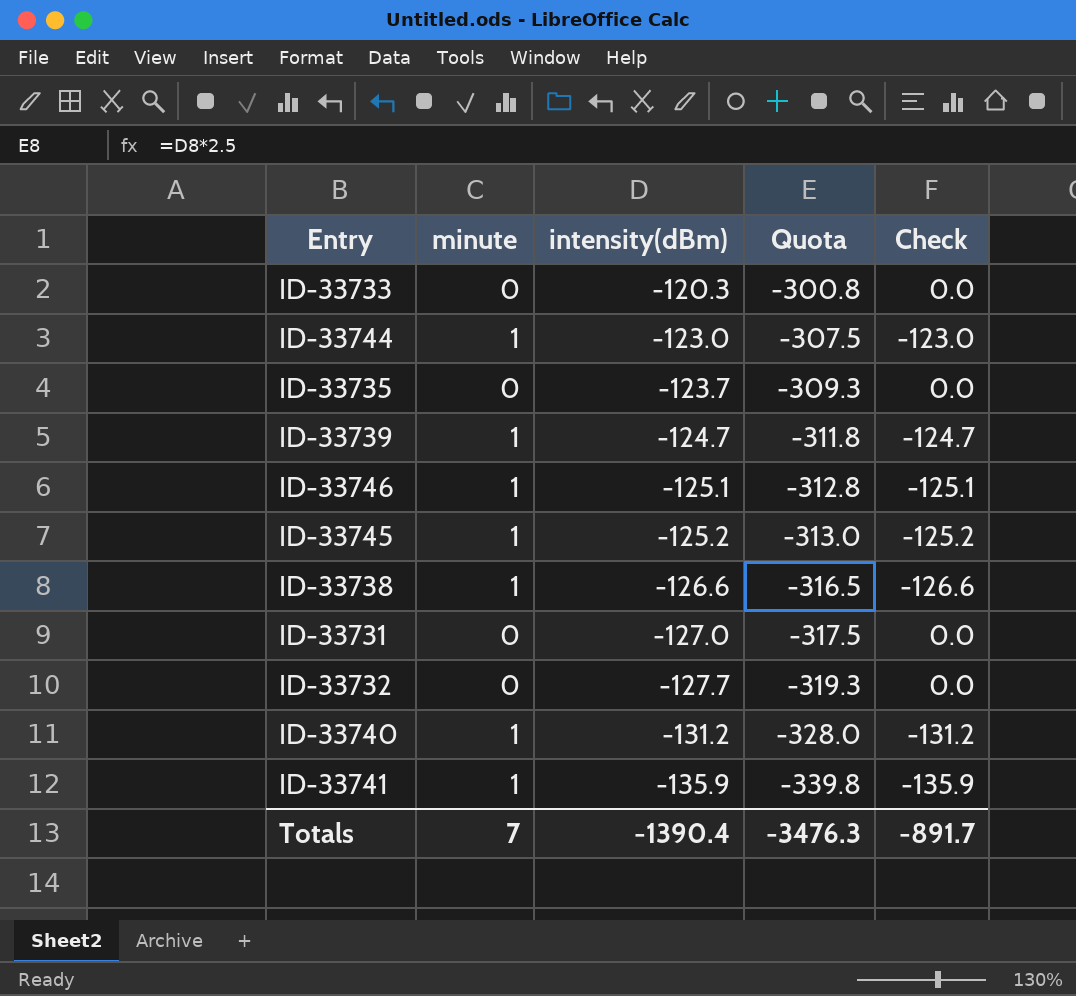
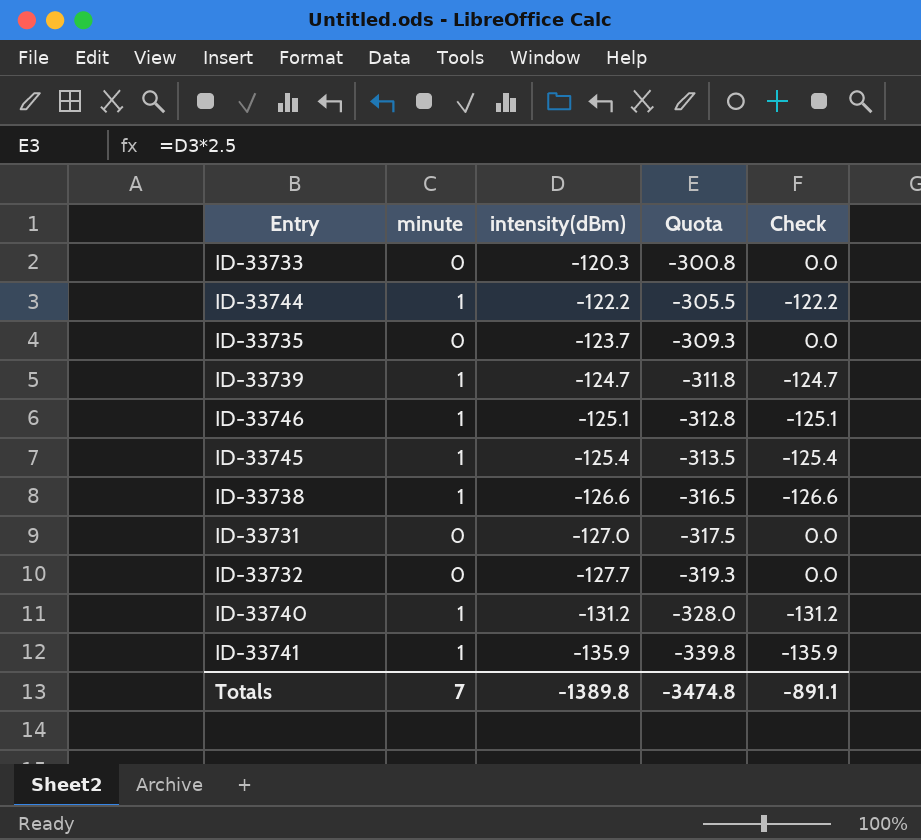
ID-33744 | intensity(dBm): -123.0 -> -122.2
ID-33744 | Quota: -307.5 -> -305.5
ID-33744 | Check: -123.0 -> -122.2
ID-33745 | intensity(dBm): -125.2 -> -125.4
ID-33745 | Quota: -313.0 -> -313.5
ID-33745 | Check: -125.2 -> -125.4
Totals | intensity(dBm): -1390.4 -> -1389.8
Totals | Quota: -3476.3 -> -3474.8
Totals | Check: -891.7 -> -891.1

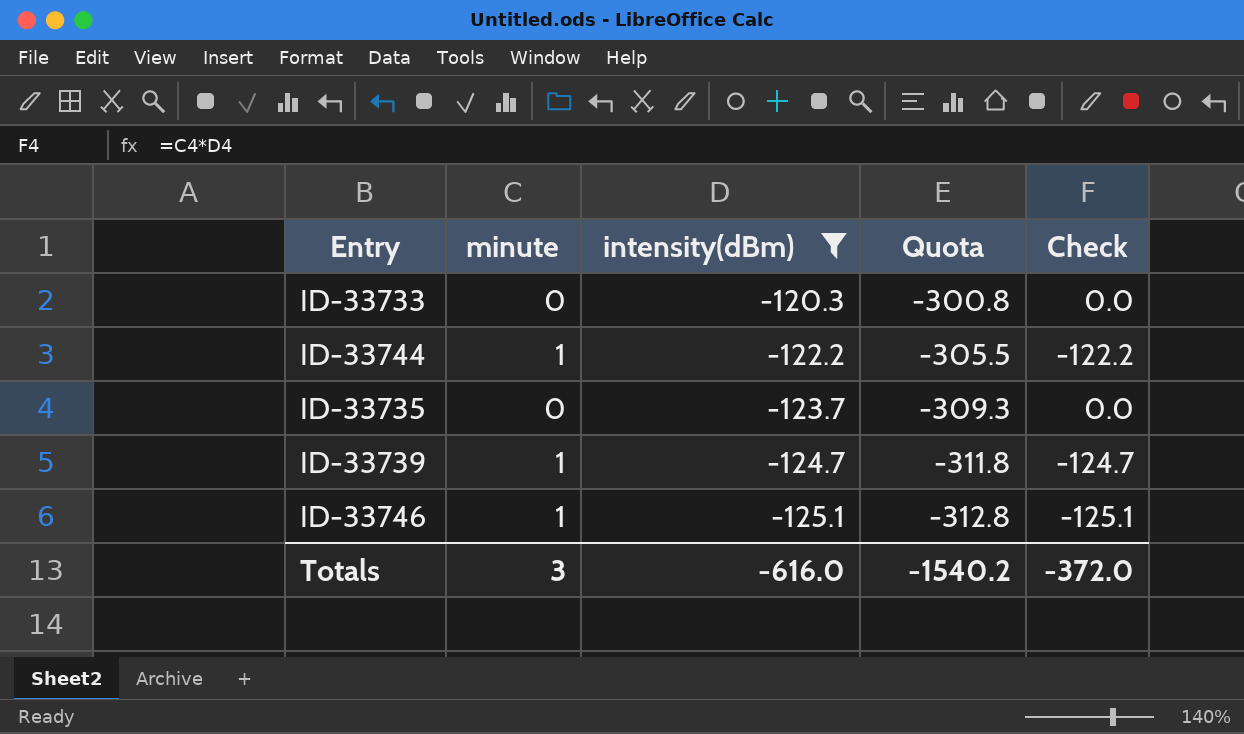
filter: none -> intensity(dBm) >= -125.1
Totals | minute: 7 -> 3
Totals | intensity(dBm): -1389.8 -> -616.0
Totals | Quota: -3474.8 -> -1540.2
Totals | Check: -891.1 -> -372.0

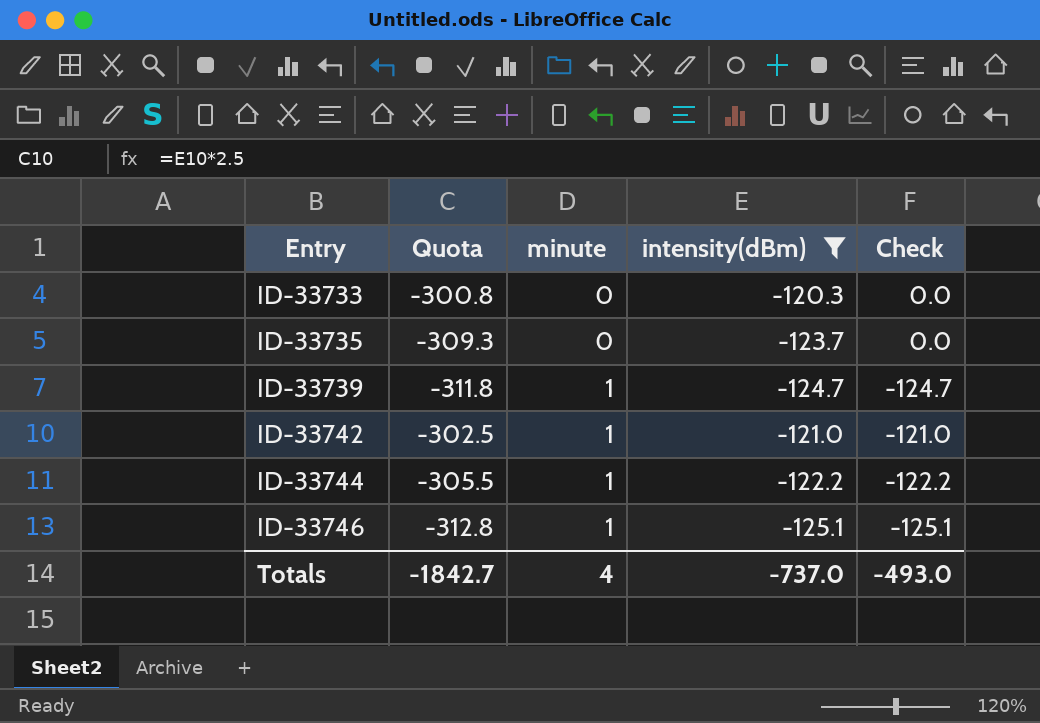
row order: intensity(dBm) descending -> Entry ascending
column Quota | position: 4 -> 2
row ID-33742: none -> -302.5 | 1 | -121.0 | -121.0
Totals | Quota: -1540.2 -> -1842.7
Totals | minute: 3 -> 4
Totals | intensity(dBm): -616.0 -> -737.0
Totals | Check: -372.0 -> -493.0

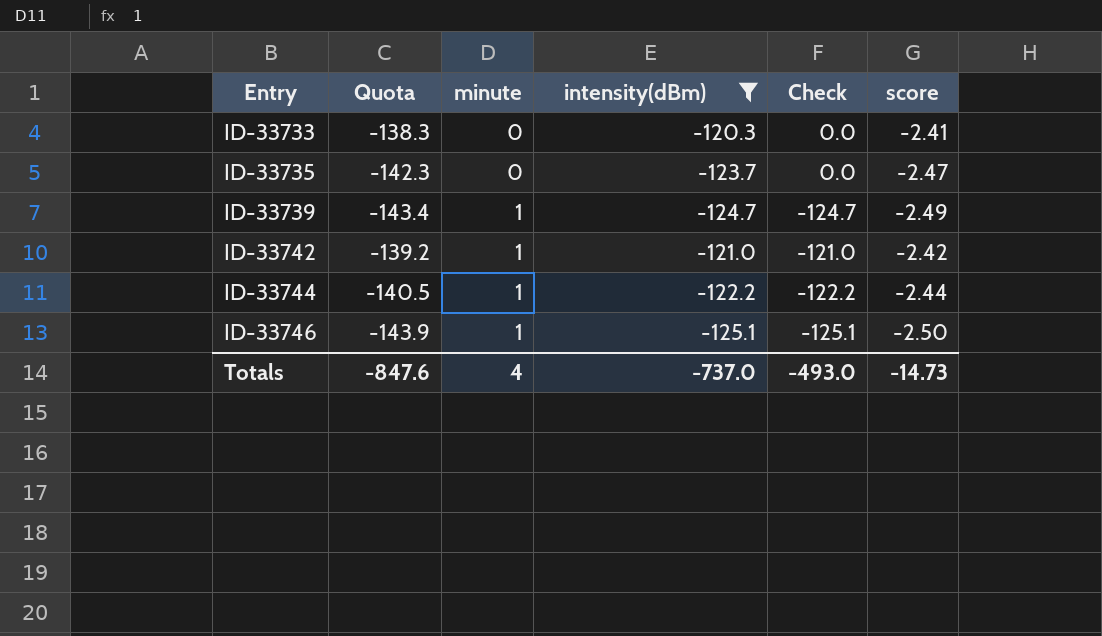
column Quota | formula: [intensity(dBm)] * 2.5 -> [intensity(dBm)] * 1.15
column score | formula: none -> [intensity(dBm)] * 0.02
Totals | Quota: -1842.7 -> -847.6

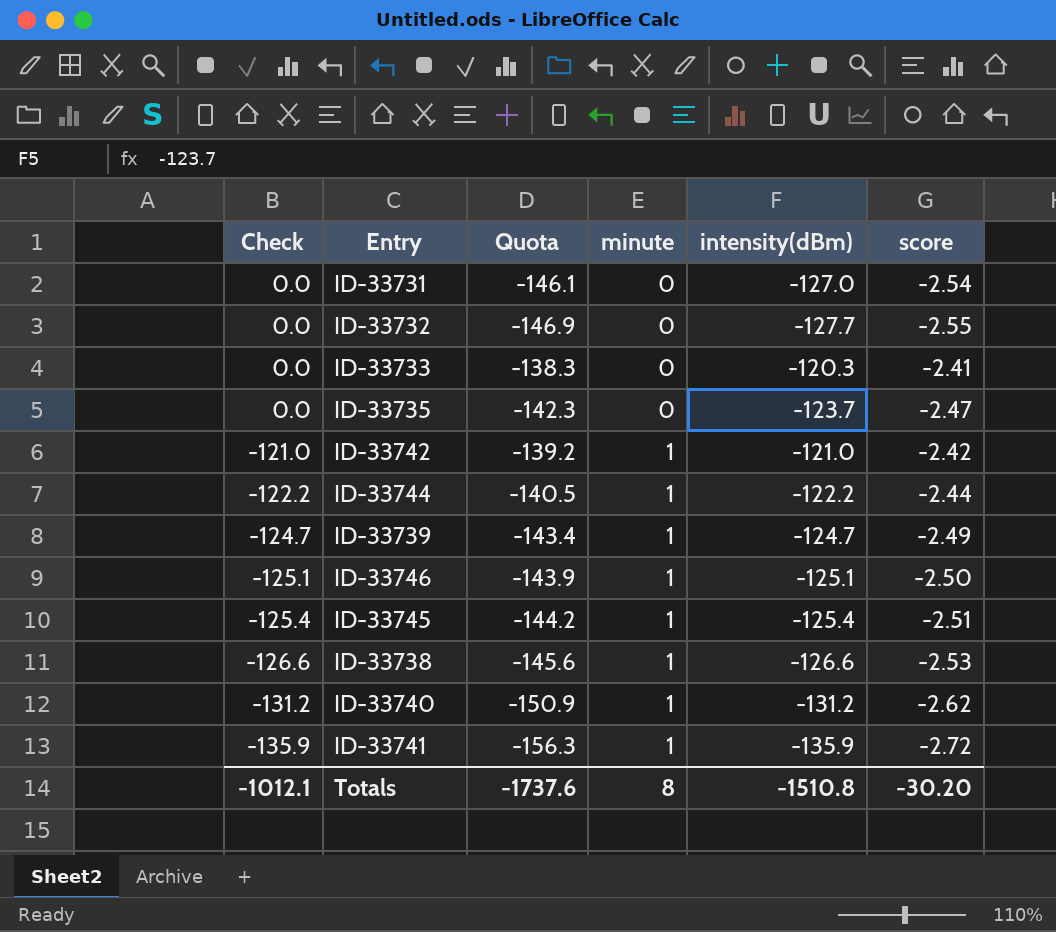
filter: intensity(dBm) >= -125.1 -> none
row order: Entry ascending -> Check descending
column Check | position: 5 -> 1
Totals | Check: -493.0 -> -1012.1
Totals | Quota: -847.6 -> -1737.6
Totals | minute: 4 -> 8
Totals | intensity(dBm): -737.0 -> -1510.8
Totals | score: -14.73 -> -30.20

